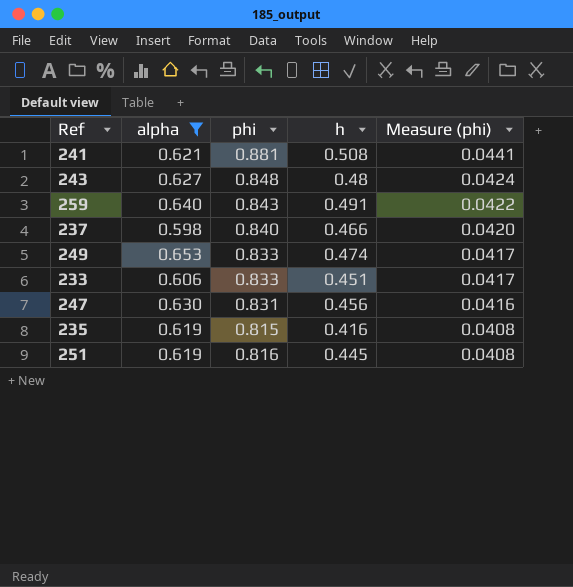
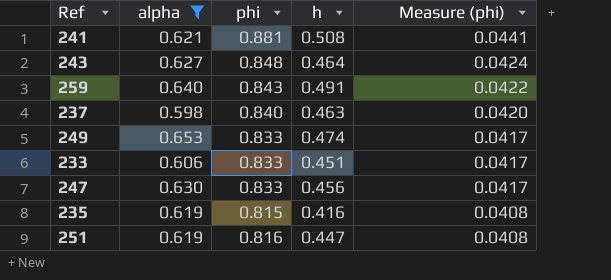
243 | h: 0.48 -> 0.464
237 | h: 0.466 -> 0.463
247 | phi: 0.831 -> 0.833
247 | Measure (phi): 0.0416 -> 0.0417
251 | h: 0.445 -> 0.447

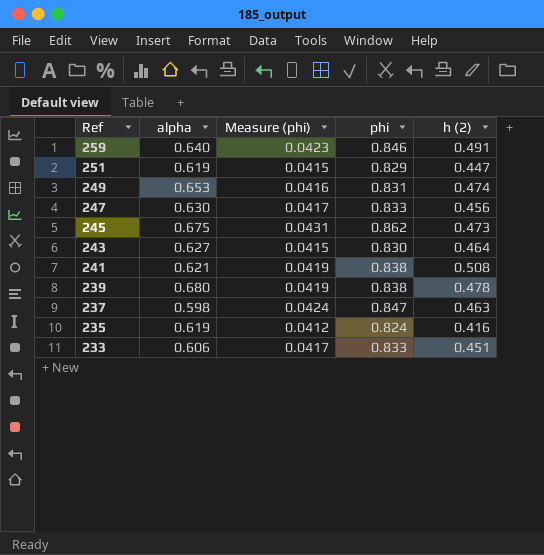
filter: alpha <= 0.653 -> none
row order: Measure (phi) descending -> Ref descending
column Measure (phi) | position: 5 -> 3
column name: h -> h (2)
259 | Measure (phi): 0.0422 -> 0.0423
259 | phi: 0.843 -> 0.846
251 | Measure (phi): 0.0408 -> 0.0415
251 | phi: 0.816 -> 0.829
249 | Measure (phi): 0.0417 -> 0.0416
249 | phi: 0.833 -> 0.831
243 | Measure (phi): 0.0424 -> 0.0415
243 | phi: 0.848 -> 0.830
241 | Measure (phi): 0.0441 -> 0.0419
241 | phi: 0.881 -> 0.838
237 | Measure (phi): 0.0420 -> 0.0424
237 | phi: 0.840 -> 0.847
235 | Measure (phi): 0.0408 -> 0.0412
235 | phi: 0.815 -> 0.824

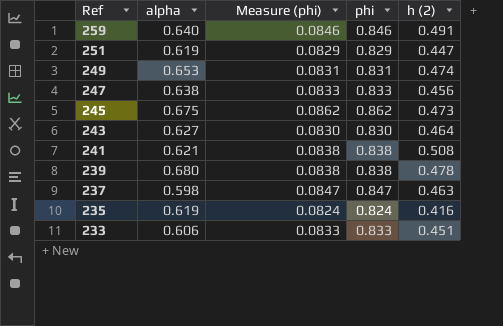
column Measure (phi) | formula: [phi] * 0.05 -> [phi] * 0.1
247 | alpha: 0.630 -> 0.638

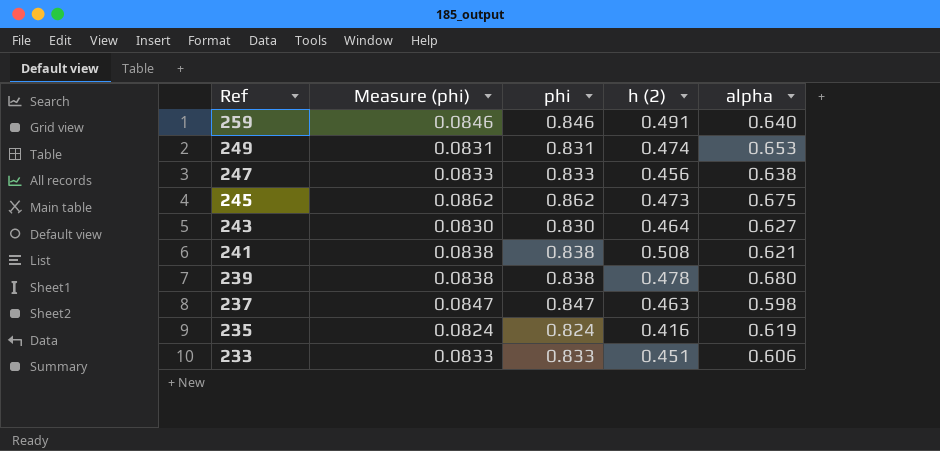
column alpha | position: 2 -> 5
row 251: 0.619 | 0.0829 | 0.829 | 0.447 -> none

